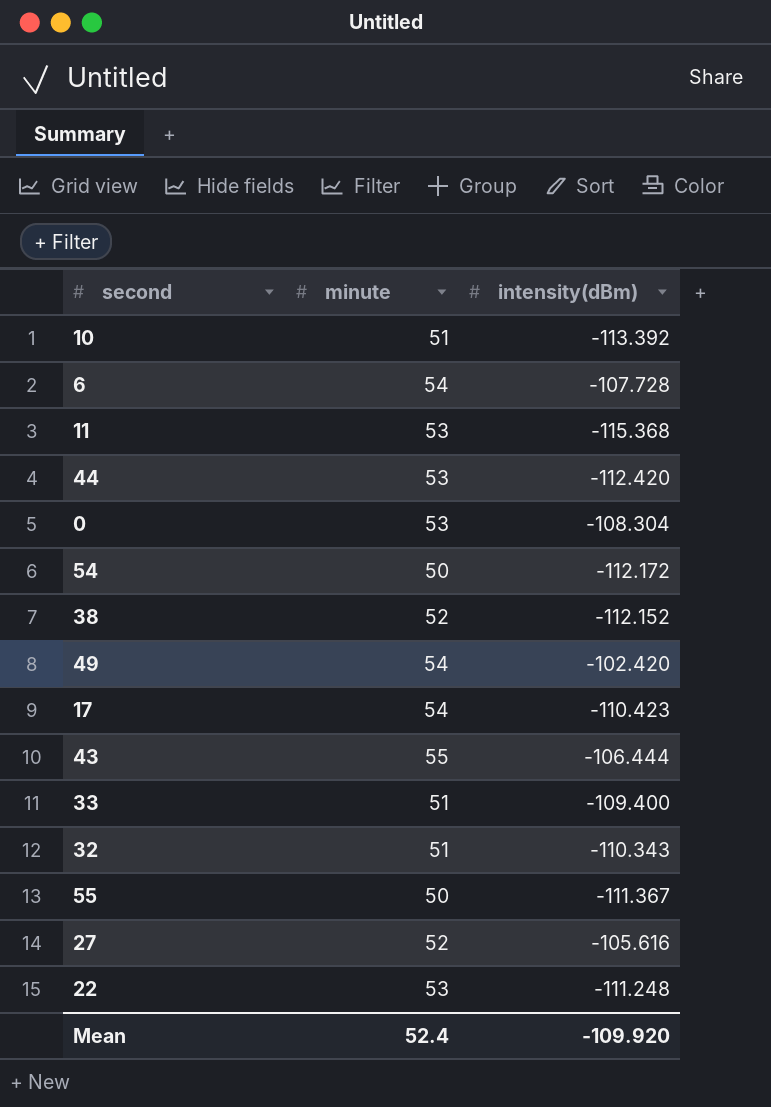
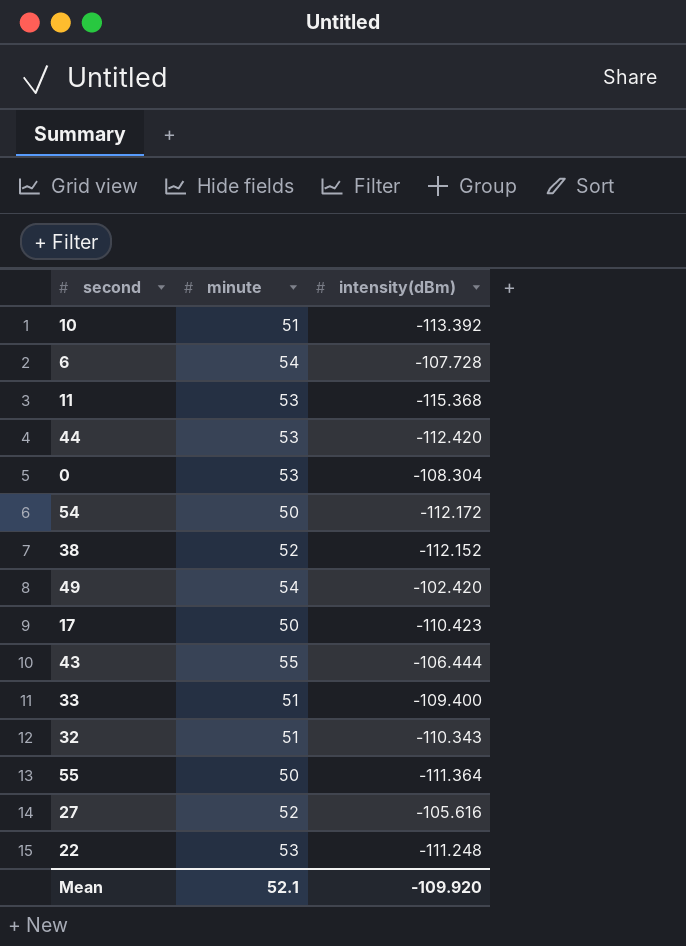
17 | minute: 54 -> 50
55 | intensity(dBm): -111.367 -> -111.364
Mean | minute: 52.4 -> 52.1

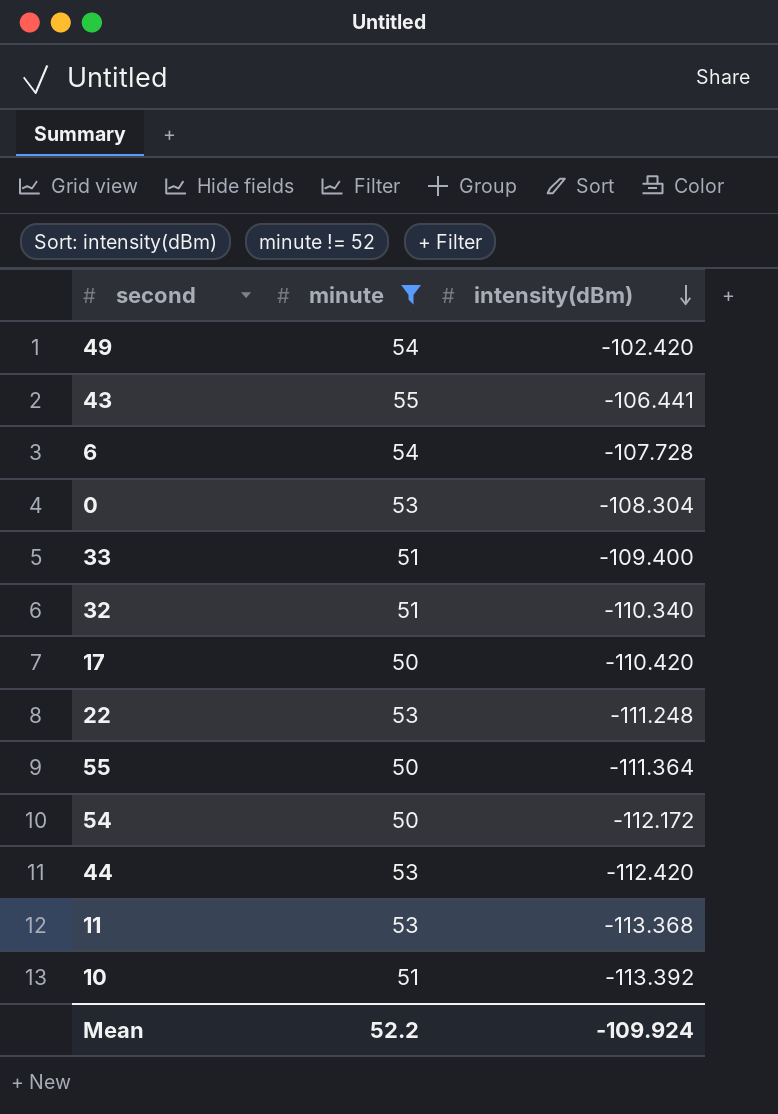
filter: none -> minute != 52
row order: none -> intensity(dBm) descending
43 | intensity(dBm): -106.444 -> -106.441
32 | intensity(dBm): -110.343 -> -110.340
17 | intensity(dBm): -110.423 -> -110.420
11 | intensity(dBm): -115.368 -> -113.368
Mean | minute: 52.1 -> 52.2
Mean | intensity(dBm): -109.920 -> -109.924

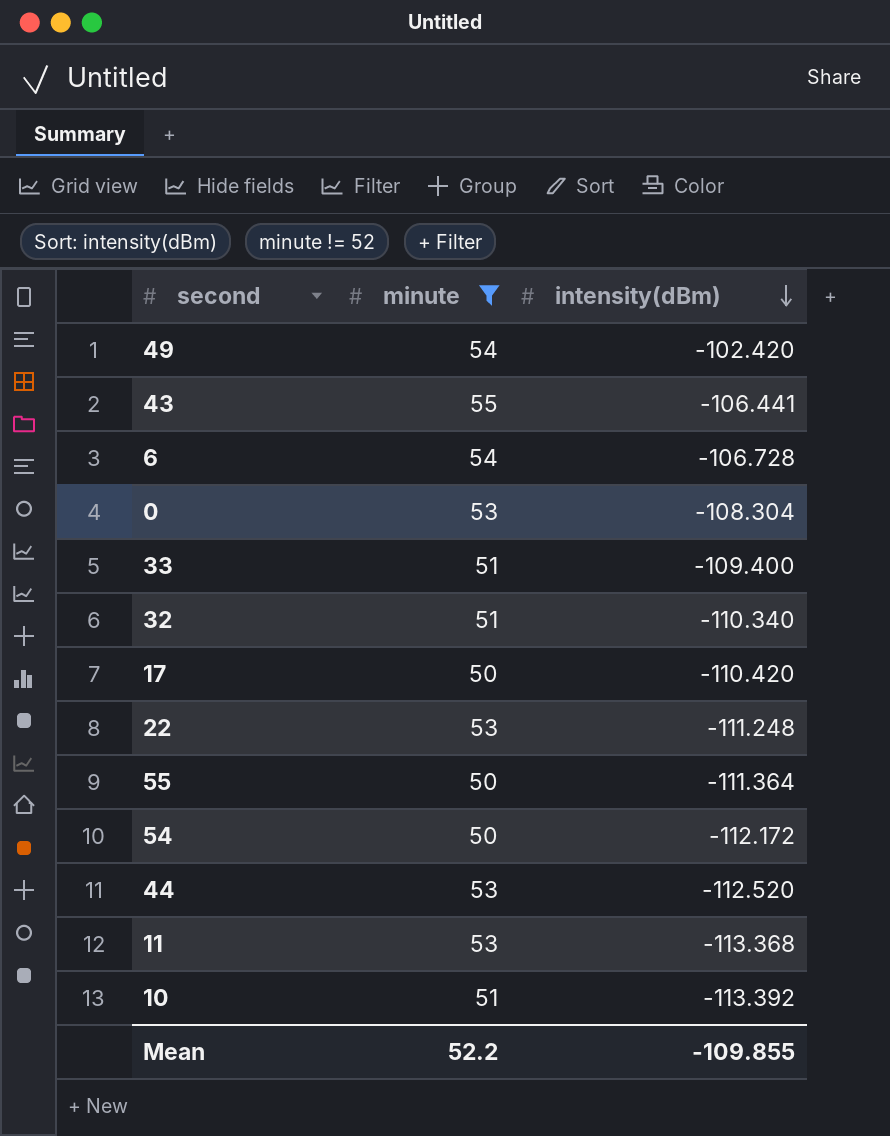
6 | intensity(dBm): -107.728 -> -106.728
44 | intensity(dBm): -112.420 -> -112.520
Mean | intensity(dBm): -109.924 -> -109.855

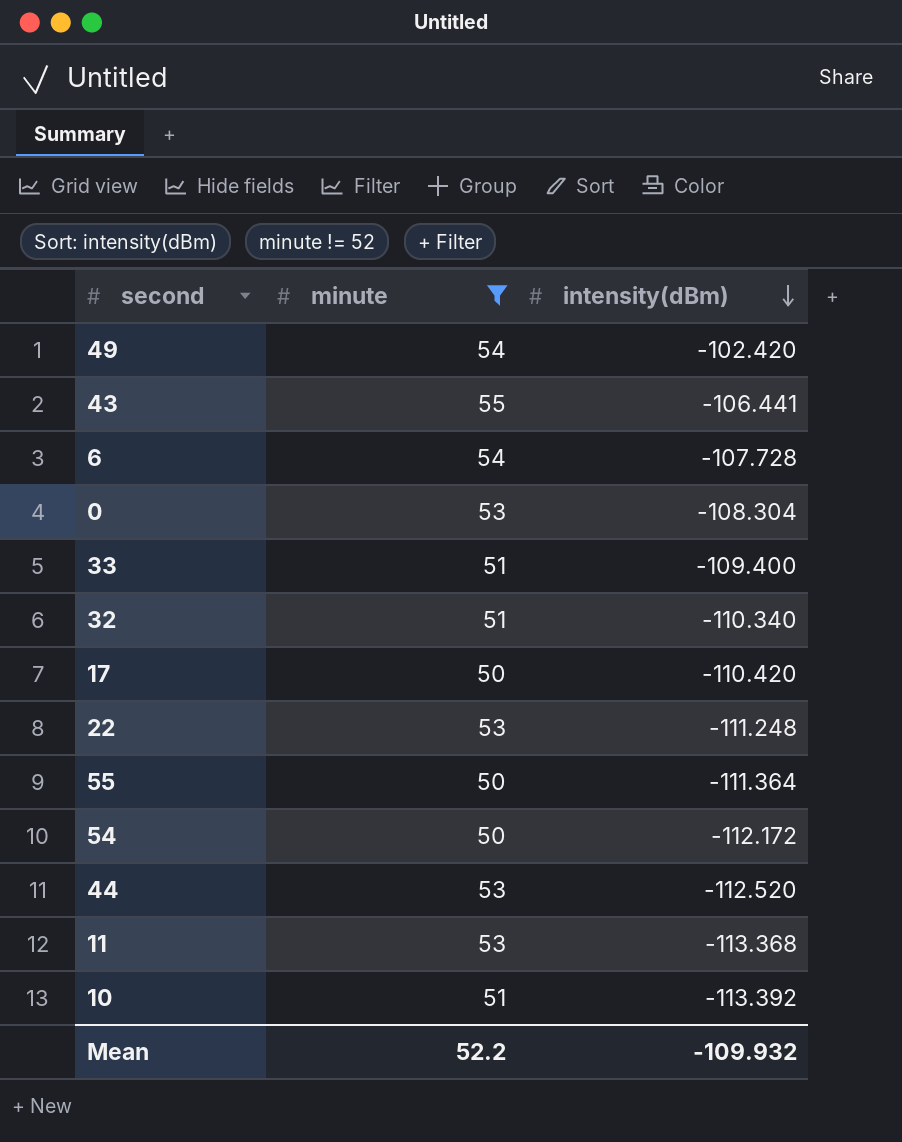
6 | intensity(dBm): -106.728 -> -107.728
Mean | intensity(dBm): -109.855 -> -109.932

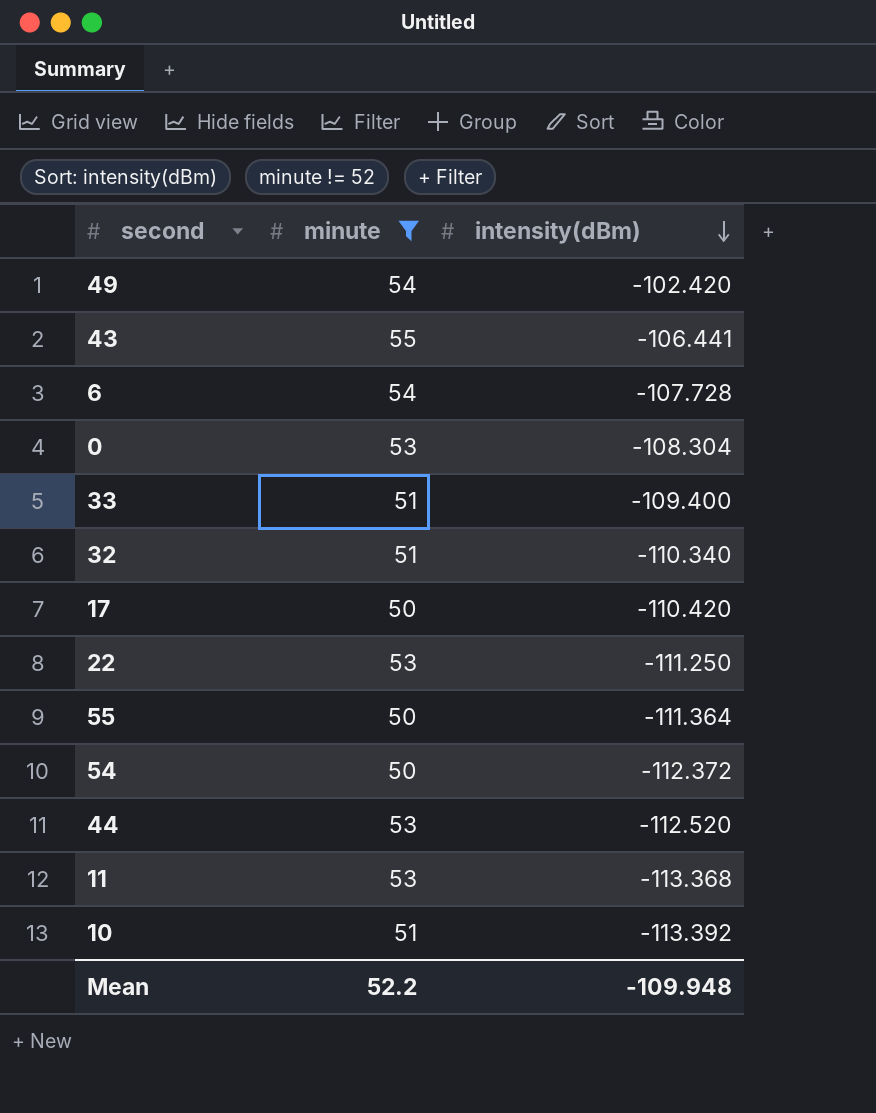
22 | intensity(dBm): -111.248 -> -111.250
54 | intensity(dBm): -112.172 -> -112.372
Mean | intensity(dBm): -109.932 -> -109.948

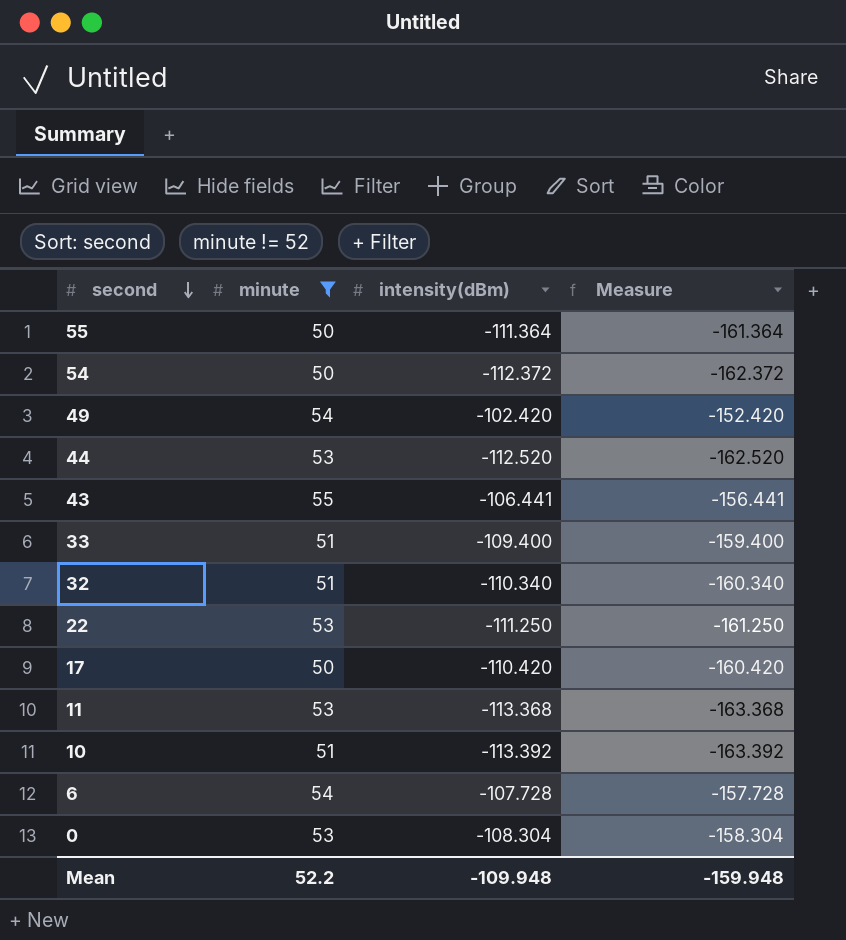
row order: intensity(dBm) descending -> second descending
column Measure | formula: none -> [intensity(dBm)] - 50

